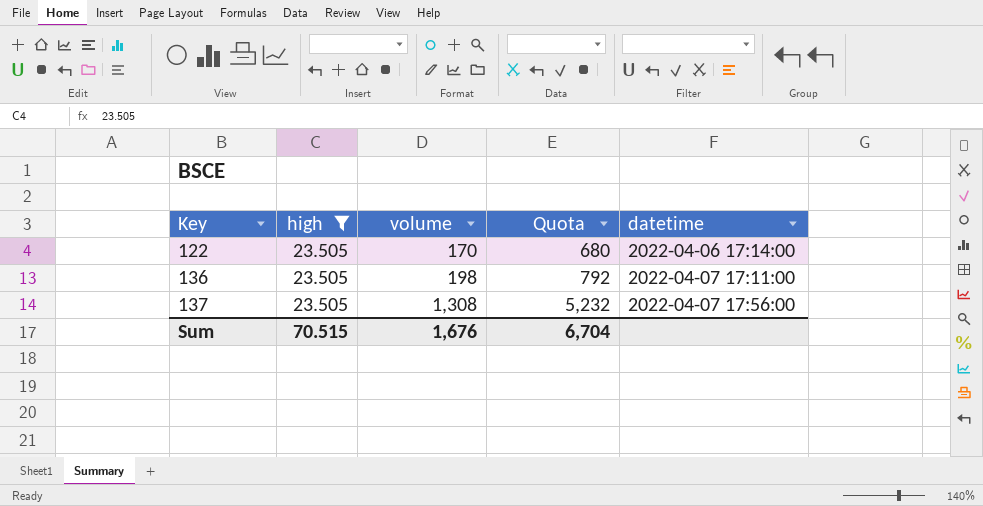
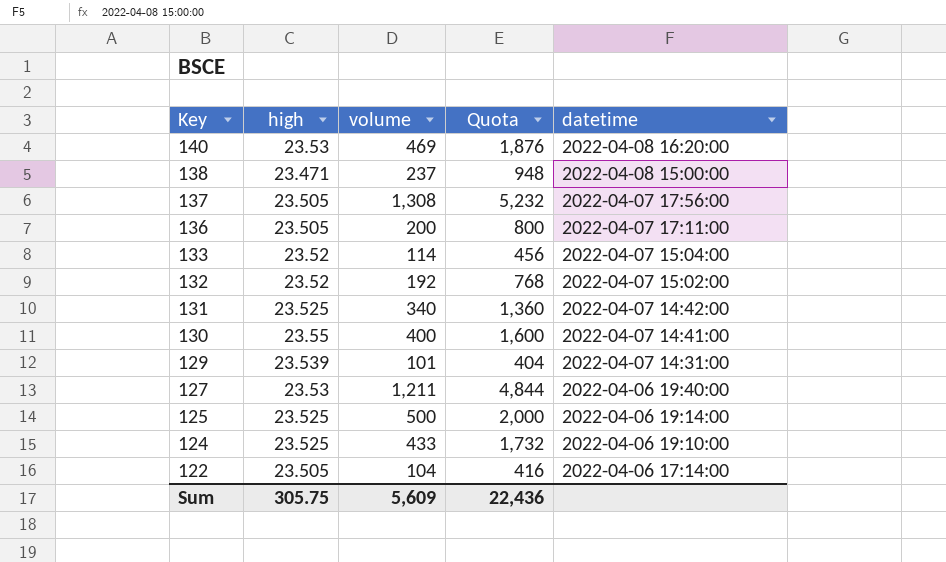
filter: high = 23.505 -> none
row order: Key ascending -> Key descending
136 | volume: 198 -> 200
136 | Quota: 792 -> 800
122 | volume: 170 -> 104
122 | Quota: 680 -> 416
Sum | high: 70.515 -> 305.75
Sum | volume: 1,676 -> 5,609
Sum | Quota: 6,704 -> 22,436

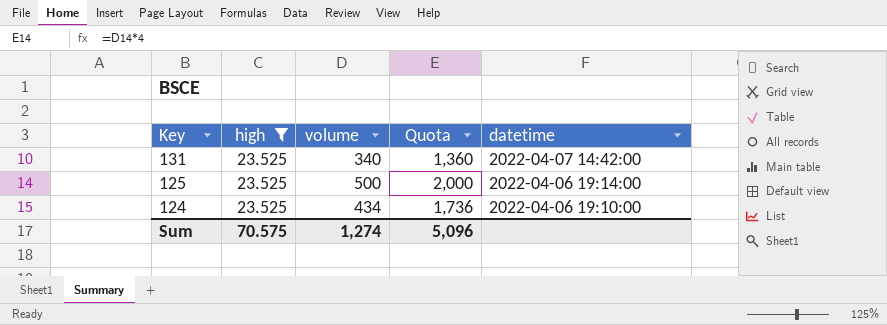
filter: none -> high = 23.525
124 | volume: 433 -> 434
124 | Quota: 1,732 -> 1,736
Sum | high: 305.75 -> 70.575
Sum | volume: 5,609 -> 1,274
Sum | Quota: 22,436 -> 5,096

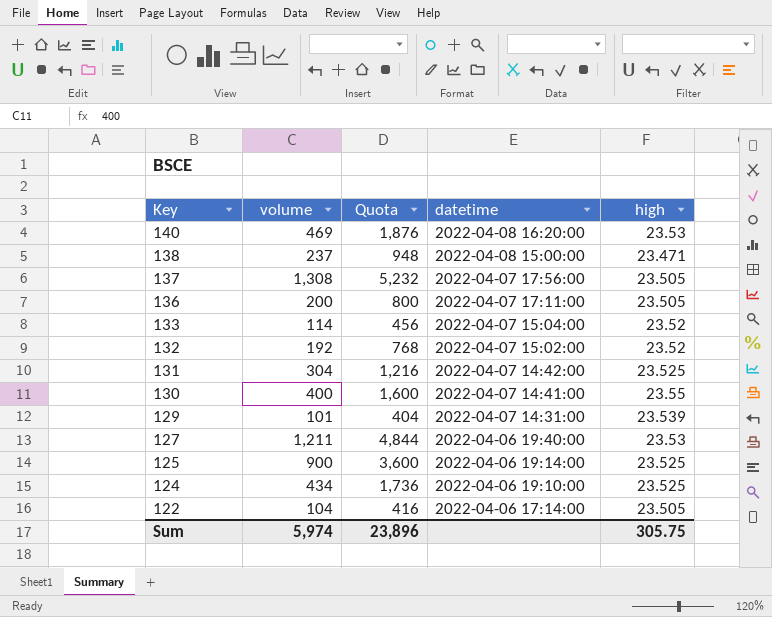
filter: high = 23.525 -> none
column high | position: 2 -> 5
131 | volume: 340 -> 304
131 | Quota: 1,360 -> 1,216
125 | volume: 500 -> 900
125 | Quota: 2,000 -> 3,600
Sum | volume: 1,274 -> 5,974
Sum | Quota: 5,096 -> 23,896
Sum | high: 70.575 -> 305.75

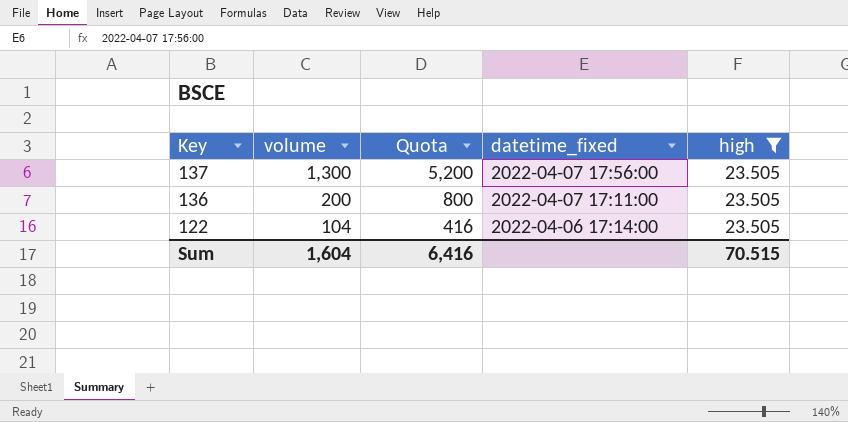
filter: none -> high = 23.505
column name: datetime -> datetime_fixed
137 | volume: 1,308 -> 1,300
137 | Quota: 5,232 -> 5,200
Sum | volume: 5,974 -> 1,604
Sum | Quota: 23,896 -> 6,416
Sum | high: 305.75 -> 70.515

